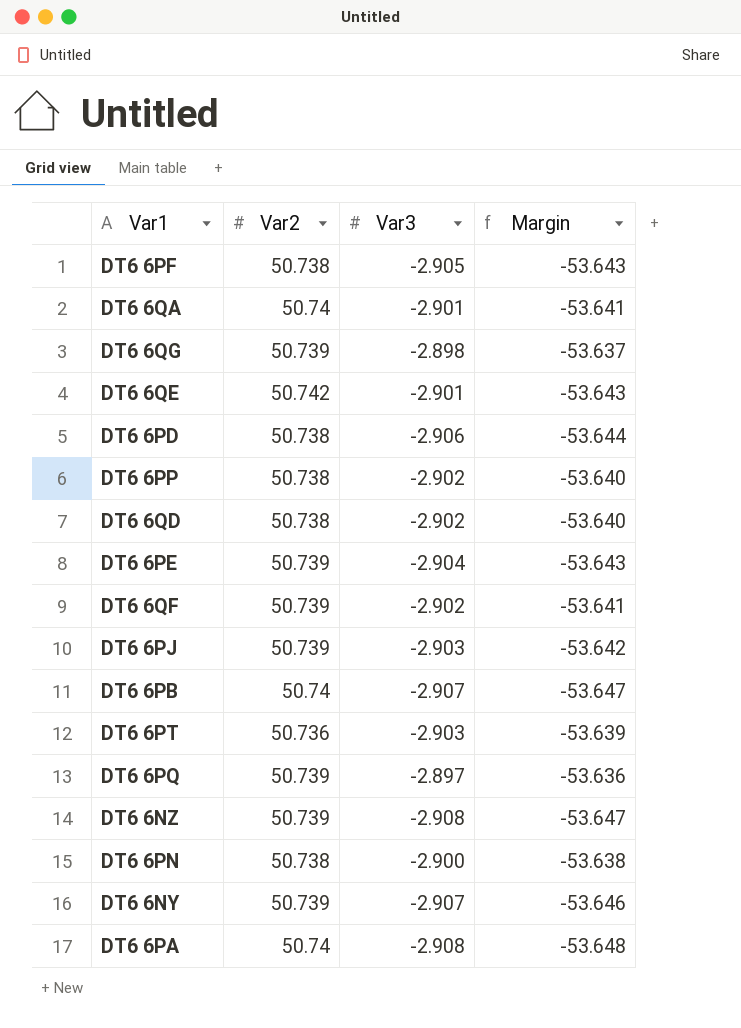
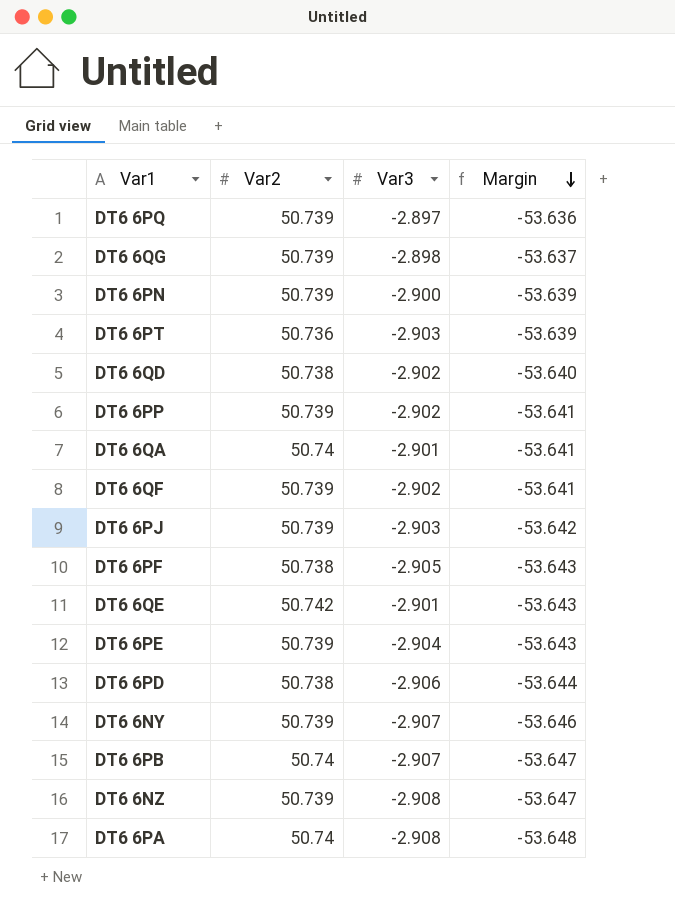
row order: none -> Margin descending
DT6 6PN | Var2: 50.738 -> 50.739
DT6 6PN | Margin: -53.638 -> -53.639
DT6 6PP | Var2: 50.738 -> 50.739
DT6 6PP | Margin: -53.640 -> -53.641

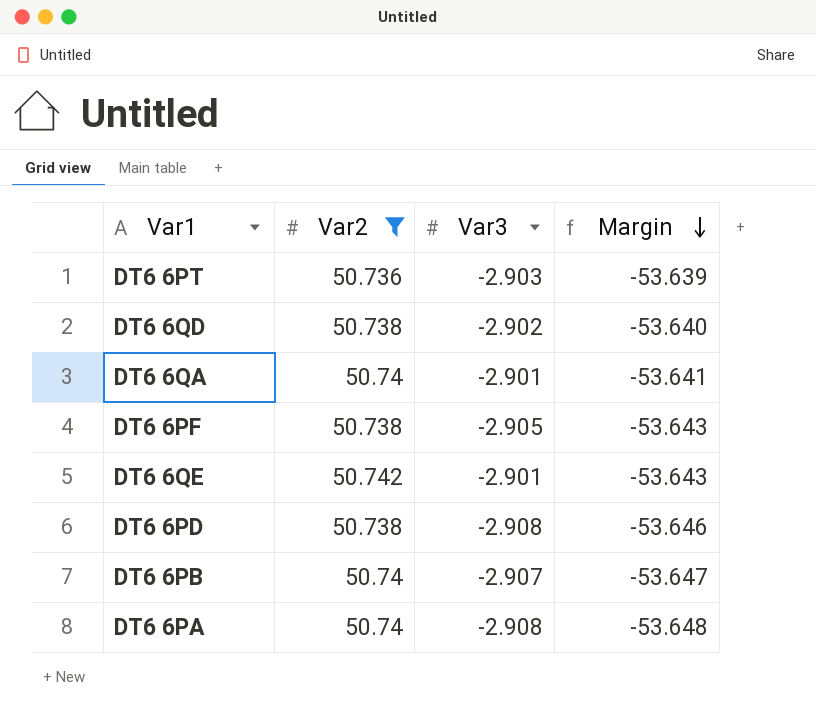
filter: none -> Var2 != 50.739
DT6 6PD | Var3: -2.906 -> -2.908
DT6 6PD | Margin: -53.644 -> -53.646

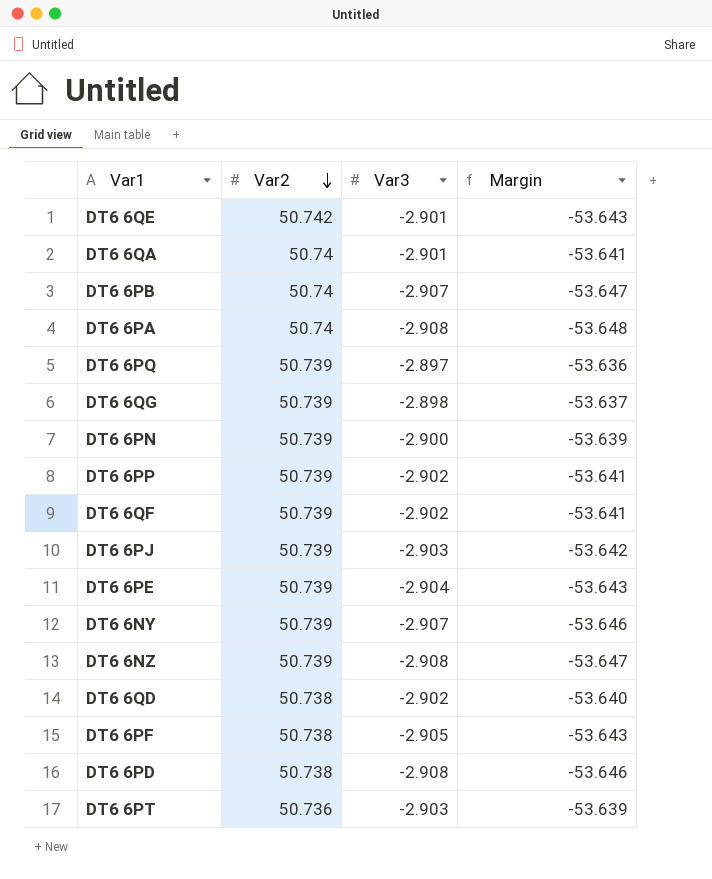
filter: Var2 != 50.739 -> none
row order: Margin descending -> Var2 descending

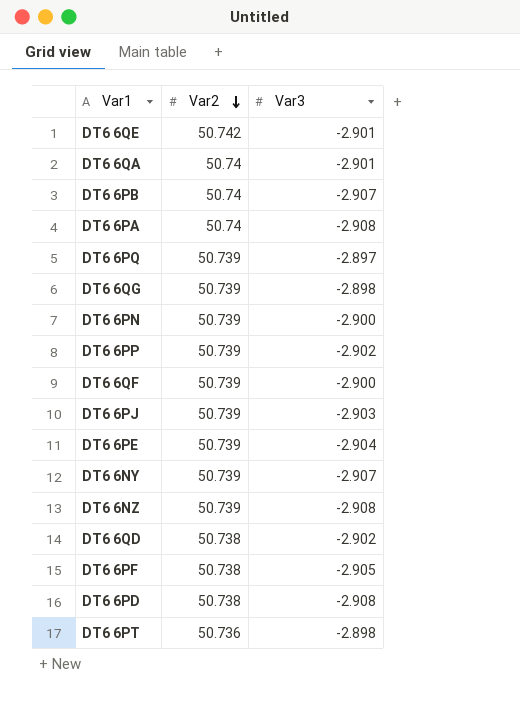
column Margin | formula: [Var3] - [Var2] -> none
DT6 6QF | Var3: -2.902 -> -2.900
DT6 6PT | Var3: -2.903 -> -2.898

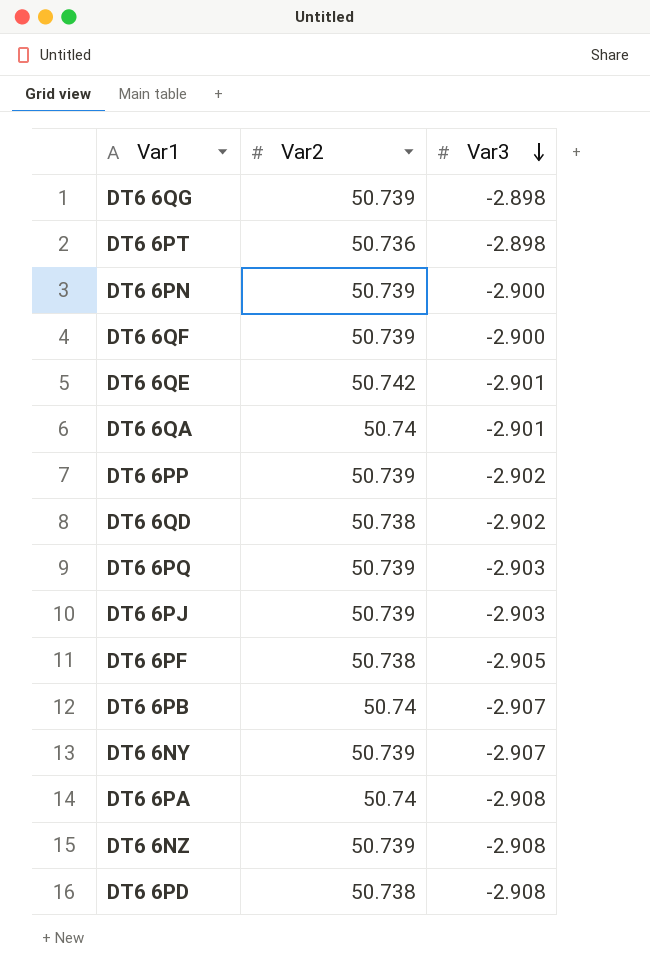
row order: Var2 descending -> Var3 descending
row DT6 6PE: 50.739 | -2.904 -> none
DT6 6PQ | Var3: -2.897 -> -2.903

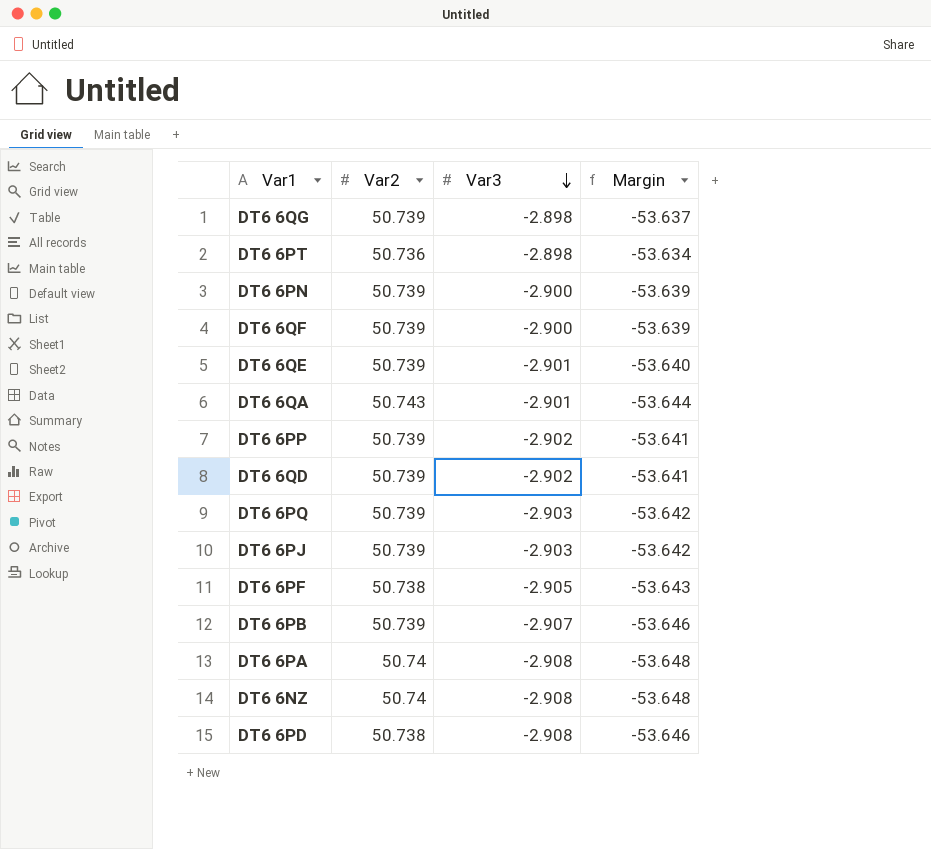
column Margin | formula: none -> [Var3] - [Var2]
row DT6 6NY: 50.739 | -2.907 -> none
DT6 6QE | Var2: 50.742 -> 50.739
DT6 6QA | Var2: 50.74 -> 50.743
DT6 6QD | Var2: 50.738 -> 50.739
DT6 6PB | Var2: 50.74 -> 50.739
DT6 6NZ | Var2: 50.739 -> 50.74

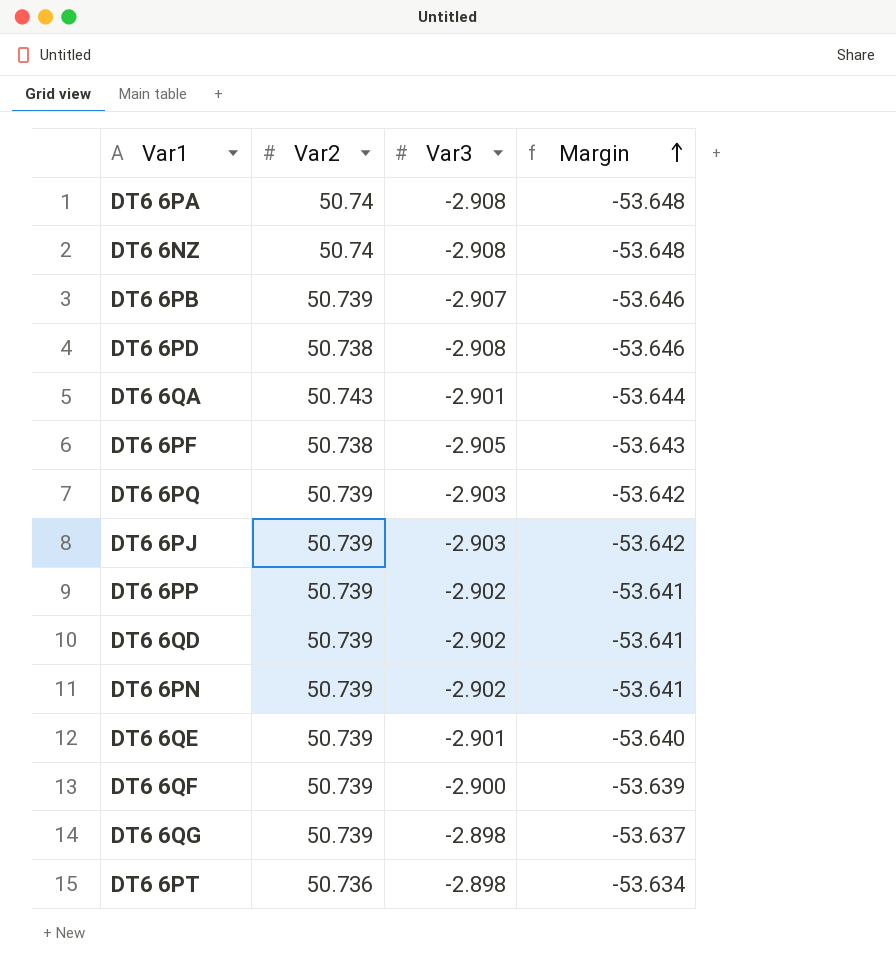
row order: Var3 descending -> Margin ascending
DT6 6PN | Var3: -2.900 -> -2.902
DT6 6PN | Margin: -53.639 -> -53.641

